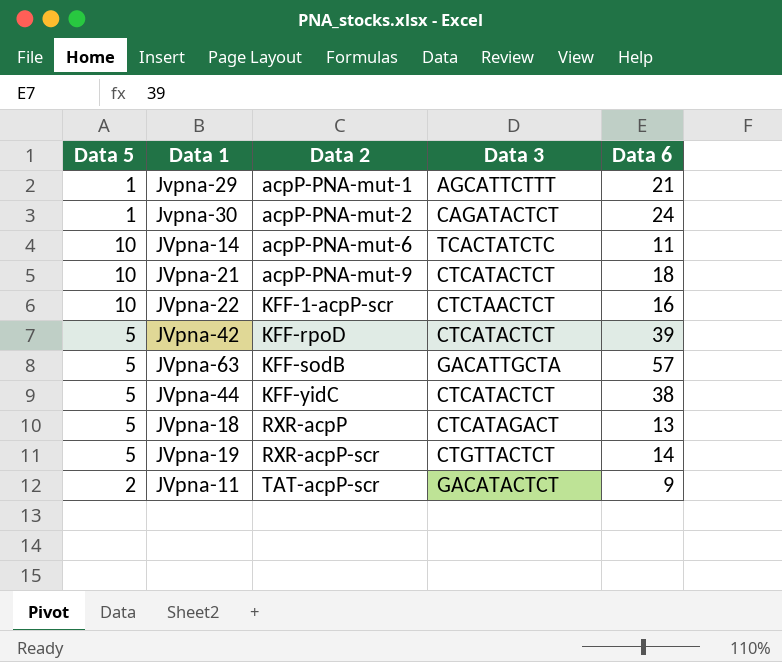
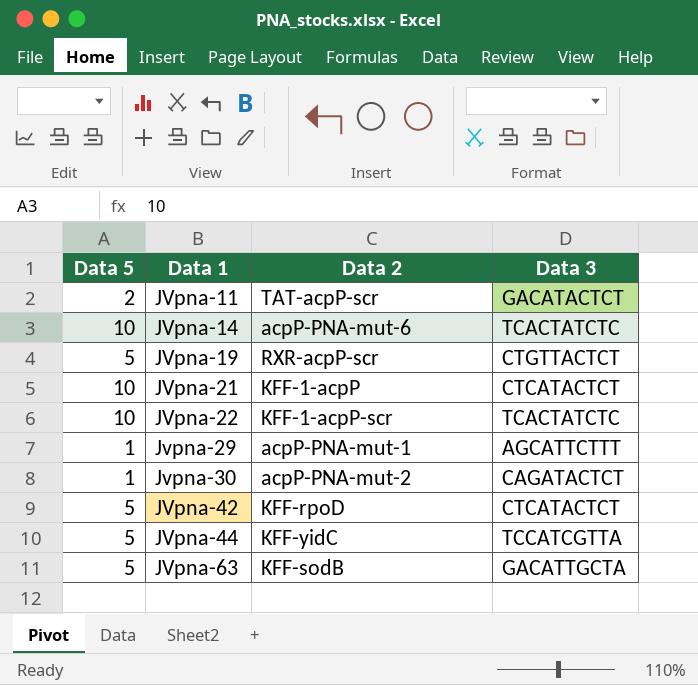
row order: Data 2 ascending -> Data 1 ascending
column Data 6 | position: 5 -> none
row JVpna-18: 5 | RXR-acpP | CTCATAGACT | 13 -> none
JVpna-21 | Data 2: acpP-PNA-mut-9 -> KFF-1-acpP
JVpna-22 | Data 3: CTCTAACTCT -> TCACTATCTC
JVpna-44 | Data 3: CTCATACTCT -> TCCATCGTTA

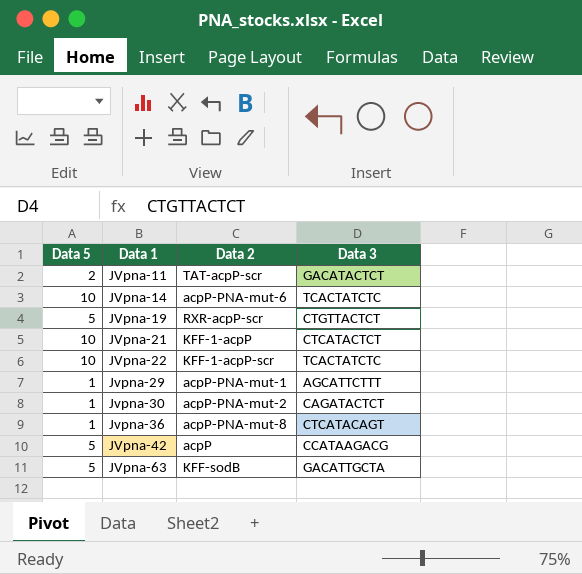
row JVpna-44: 5 | KFF-yidC | TCCATCGTTA -> none
row Jvpna-36: none -> 1 | acpP-PNA-mut-8 | CTCATACAGT
JVpna-42 | Data 2: KFF-rpoD -> acpP
JVpna-42 | Data 3: CTCATACTCT -> CCATAAGACG

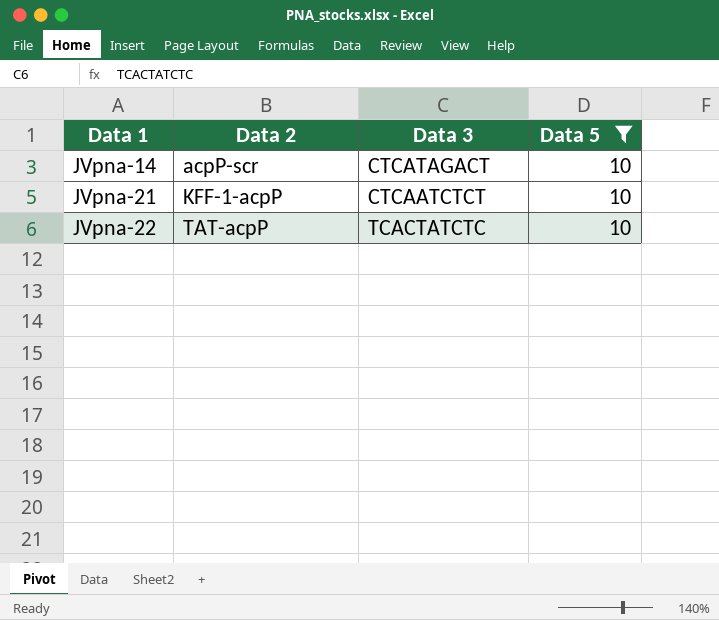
filter: none -> Data 5 = 10
column Data 5 | position: 1 -> 4
JVpna-14 | Data 2: acpP-PNA-mut-6 -> acpP-scr
JVpna-14 | Data 3: TCACTATCTC -> CTCATAGACT
JVpna-21 | Data 3: CTCATACTCT -> CTCAATCTCT
JVpna-22 | Data 2: KFF-1-acpP-scr -> TAT-acpP

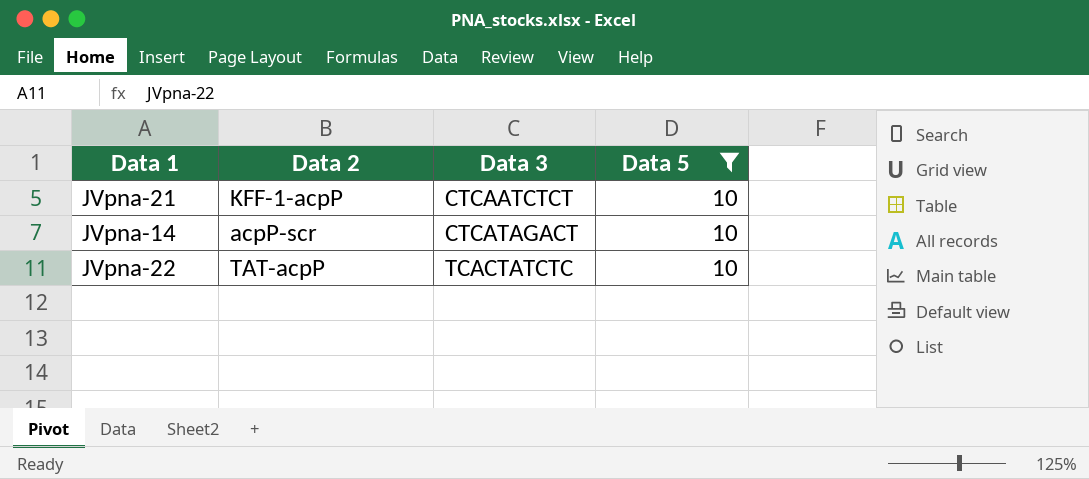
row order: Data 1 ascending -> Data 3 ascending

